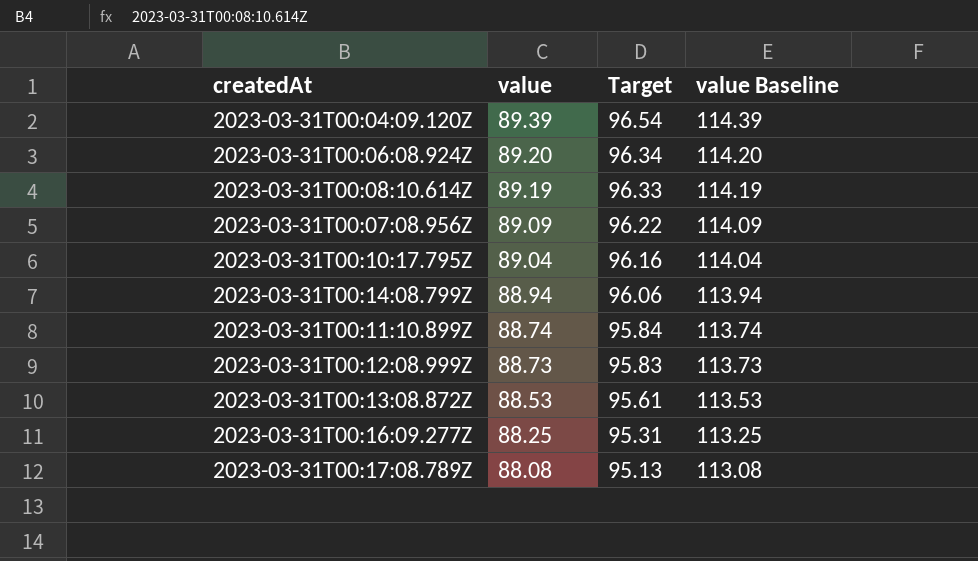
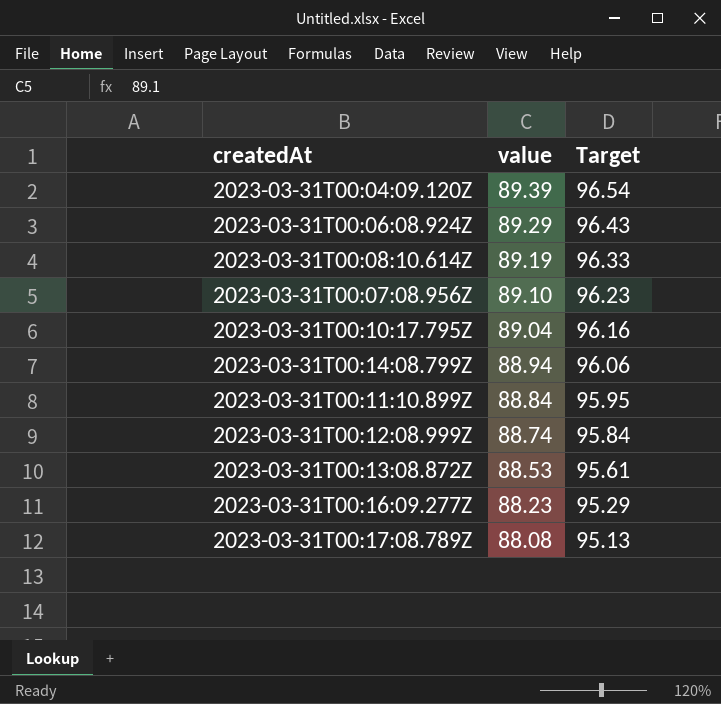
column value Baseline | formula: [value] + 25 -> none
2023-03-31T00:06:08.924Z | value: 89.20 -> 89.29
2023-03-31T00:06:08.924Z | Target: 96.34 -> 96.43
2023-03-31T00:07:08.956Z | value: 89.09 -> 89.10
2023-03-31T00:07:08.956Z | Target: 96.22 -> 96.23
2023-03-31T00:11:10.899Z | value: 88.74 -> 88.84
2023-03-31T00:11:10.899Z | Target: 95.84 -> 95.95
2023-03-31T00:12:08.999Z | value: 88.73 -> 88.74
2023-03-31T00:12:08.999Z | Target: 95.83 -> 95.84
2023-03-31T00:16:09.277Z | value: 88.25 -> 88.23
2023-03-31T00:16:09.277Z | Target: 95.31 -> 95.29

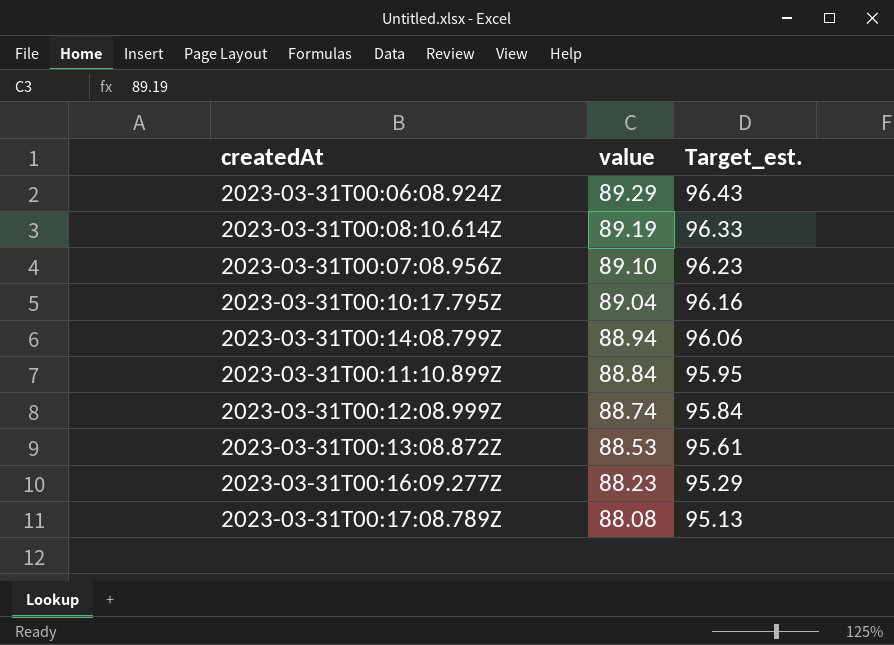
column name: Target -> Target_est.
row 2023-03-31T00:04:09.120Z: 89.39 | 96.54 -> none

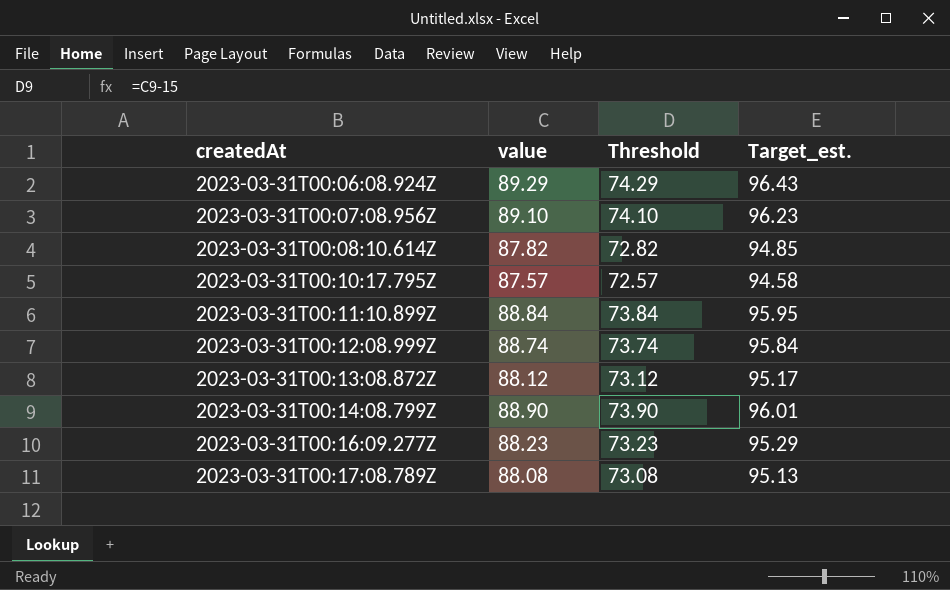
row order: value descending -> createdAt ascending
column Threshold | formula: none -> [value] - 15
2023-03-31T00:08:10.614Z | value: 89.19 -> 87.82
2023-03-31T00:08:10.614Z | Target_est.: 96.33 -> 94.85
2023-03-31T00:10:17.795Z | value: 89.04 -> 87.57
2023-03-31T00:10:17.795Z | Target_est.: 96.16 -> 94.58
2023-03-31T00:13:08.872Z | value: 88.53 -> 88.12
2023-03-31T00:13:08.872Z | Target_est.: 95.61 -> 95.17
2023-03-31T00:14:08.799Z | value: 88.94 -> 88.90
2023-03-31T00:14:08.799Z | Target_est.: 96.06 -> 96.01

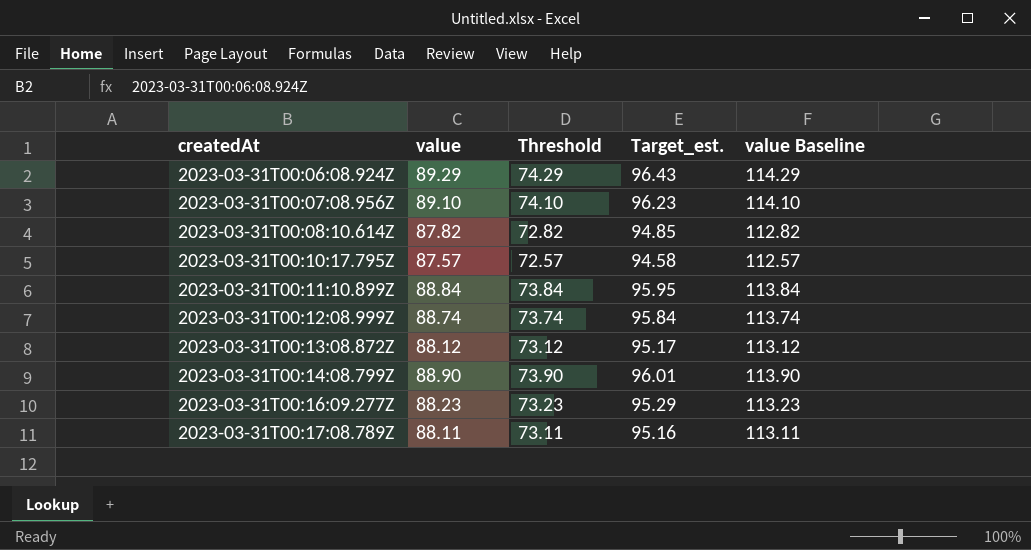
column value Baseline | formula: none -> [value] + 25
2023-03-31T00:17:08.789Z | value: 88.08 -> 88.11
2023-03-31T00:17:08.789Z | Threshold: 73.08 -> 73.11
2023-03-31T00:17:08.789Z | Target_est.: 95.13 -> 95.16

